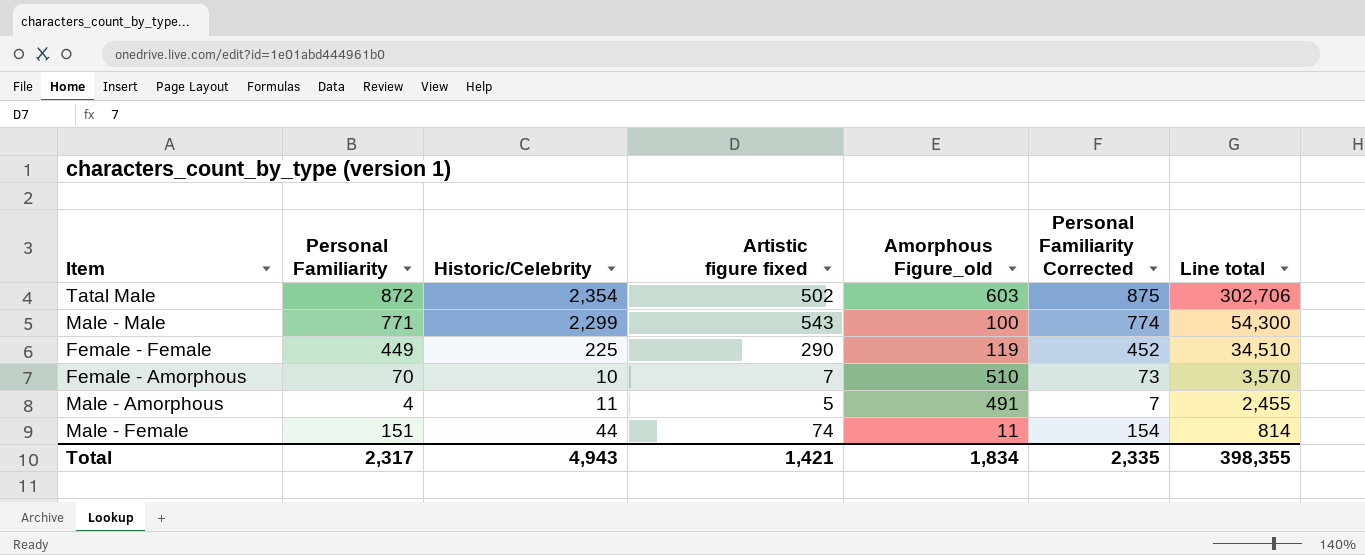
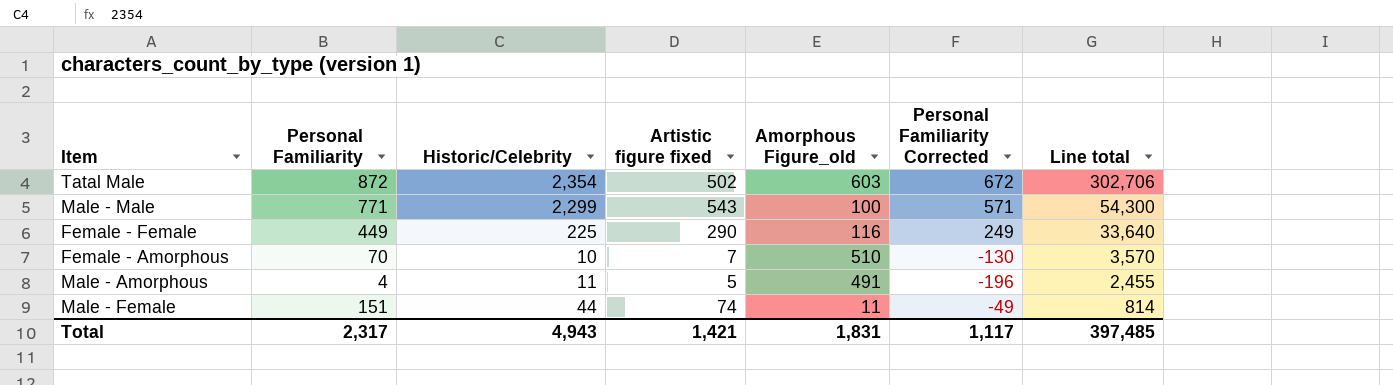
column Personal Familiarity Corrected | formula: [Personal Familiarity] + 3 -> [Personal Familiarity] - 200
Female - Female | Amorphous Figure_old: 119 -> 116
Female - Female | Line total: 34,510 -> 33,640
Total | Amorphous Figure_old: 1,834 -> 1,831
Total | Personal Familiarity Corrected: 2,335 -> 1,117
Total | Line total: 398,355 -> 397,485

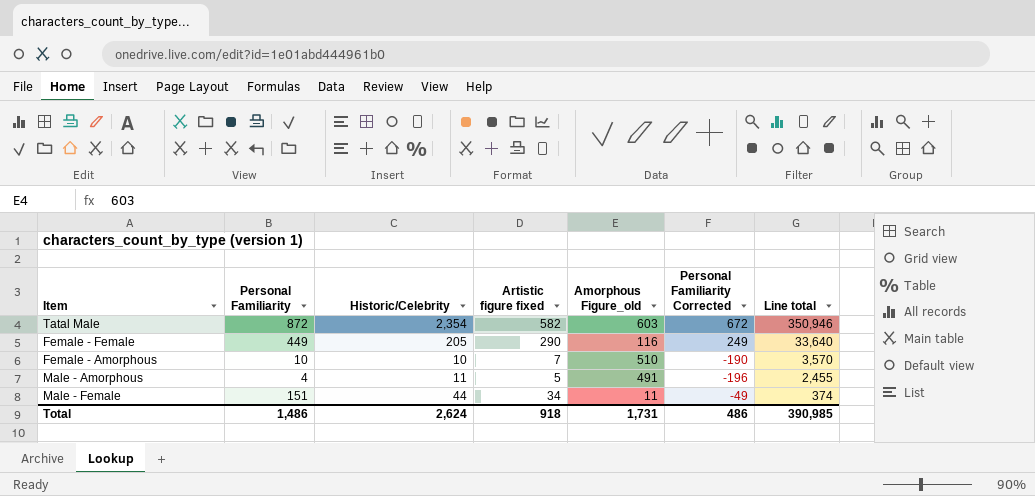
row Male - Male: 771 | 2,299 | 543 | 100 | 571 | 54,300 -> none
Tatal Male | Artistic figure fixed: 502 -> 582
Tatal Male | Line total: 302,706 -> 350,946
Female - Female | Historic/Celebrity: 225 -> 205
Female - Amorphous | Personal Familiarity: 70 -> 10
Female - Amorphous | Personal Familiarity Corrected: -130 -> -190
Male - Female | Artistic figure fixed: 74 -> 34
Male - Female | Line total: 814 -> 374
Total | Personal Familiarity: 2,317 -> 1,486
Total | Historic/Celebrity: 4,943 -> 2,624
Total | Artistic figure fixed: 1,421 -> 918
Total | Amorphous Figure_old: 1,831 -> 1,731
Total | Personal Familiarity Corrected: 1,117 -> 486
Total | Line total: 397,485 -> 390,985

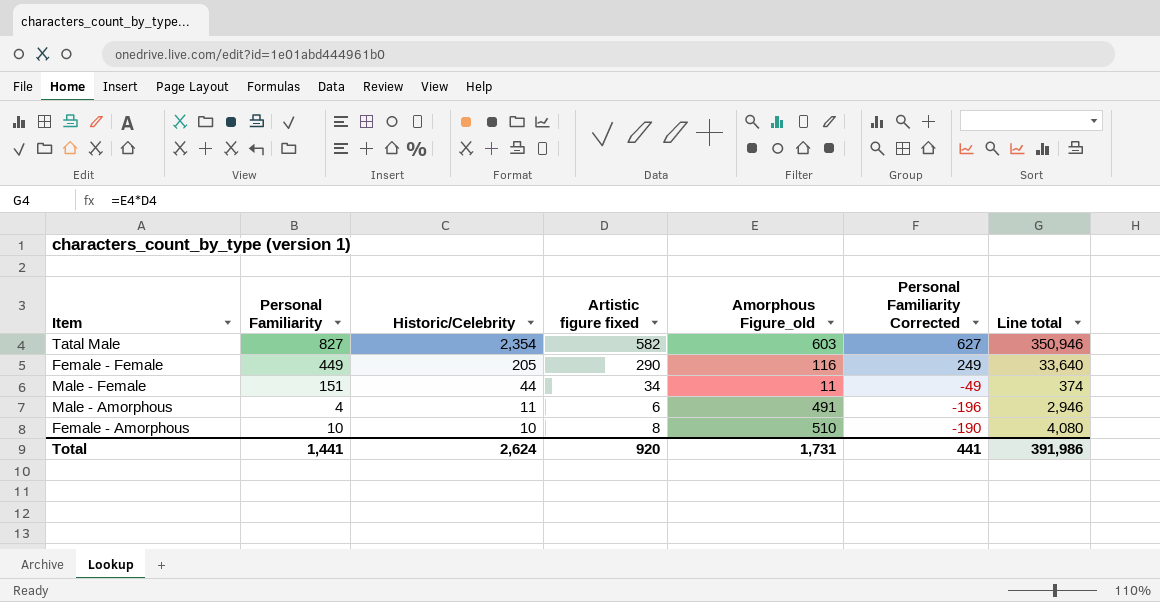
row order: Line total descending -> Historic/Celebrity descending
Tatal Male | Personal Familiarity: 872 -> 827
Tatal Male | Personal Familiarity Corrected: 672 -> 627
Male - Amorphous | Artistic figure fixed: 5 -> 6
Male - Amorphous | Line total: 2,455 -> 2,946
Female - Amorphous | Artistic figure fixed: 7 -> 8
Female - Amorphous | Line total: 3,570 -> 4,080
Total | Personal Familiarity: 1,486 -> 1,441
Total | Artistic figure fixed: 918 -> 920
Total | Personal Familiarity Corrected: 486 -> 441
Total | Line total: 390,985 -> 391,986

